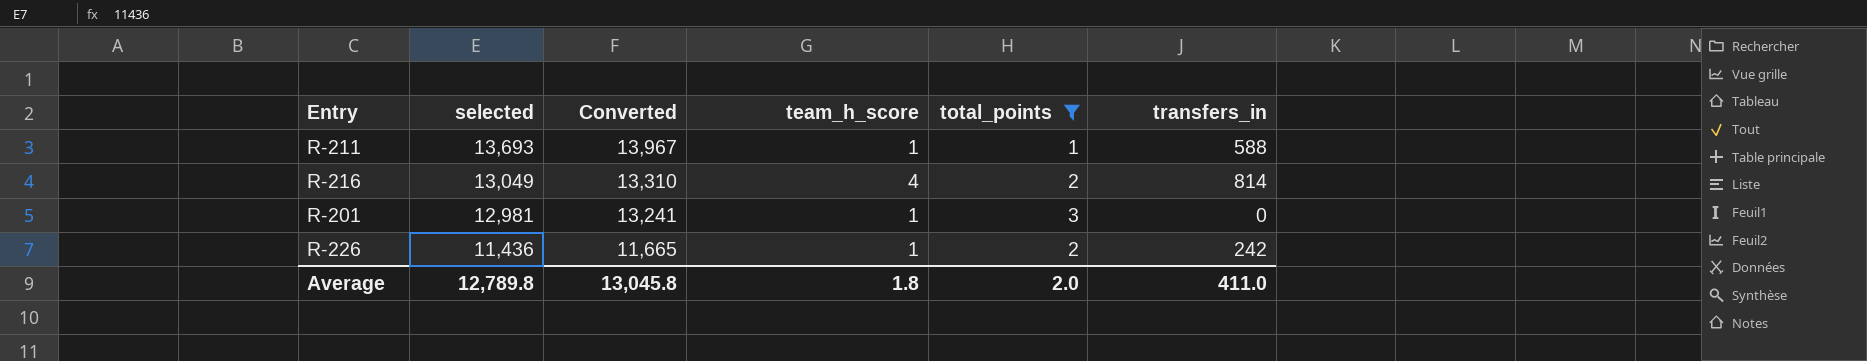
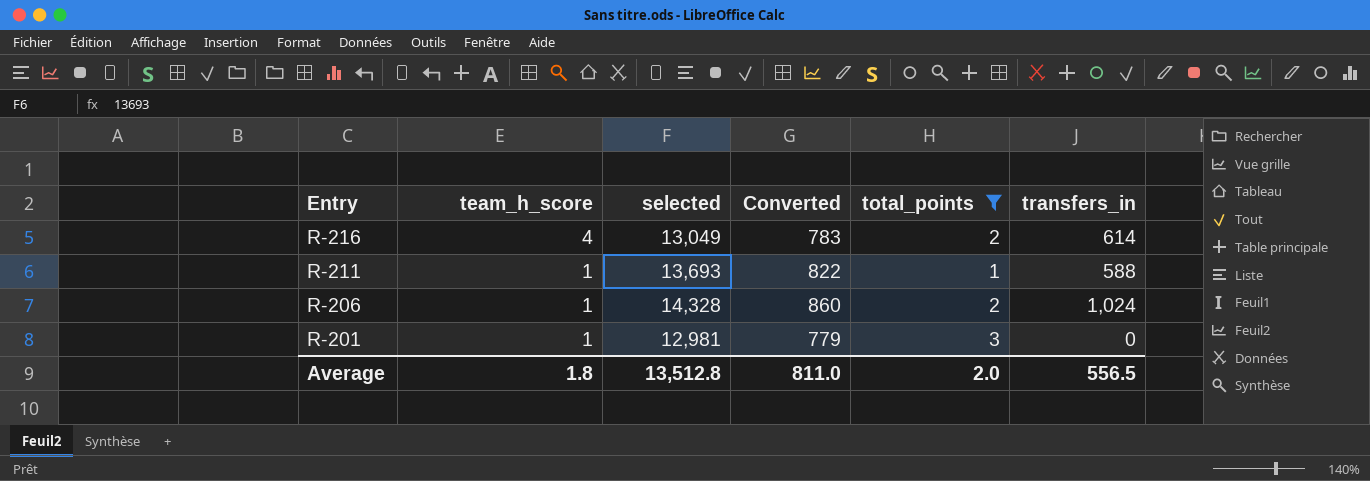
row order: selected descending -> Entry descending
column team_h_score | position: 4 -> 2
column Converted | formula: [selected] * 1.02 -> [selected] * 0.06
row R-226: 11,436 | 11,665 | 1 | 2 | 242 -> none
R-216 | transfers_in: 814 -> 614
row R-206: none -> 1 | 14,328 | 860 | 2 | 1,024
Average | selected: 12,789.8 -> 13,512.8
Average | Converted: 13,045.8 -> 811.0
Average | transfers_in: 411.0 -> 556.5

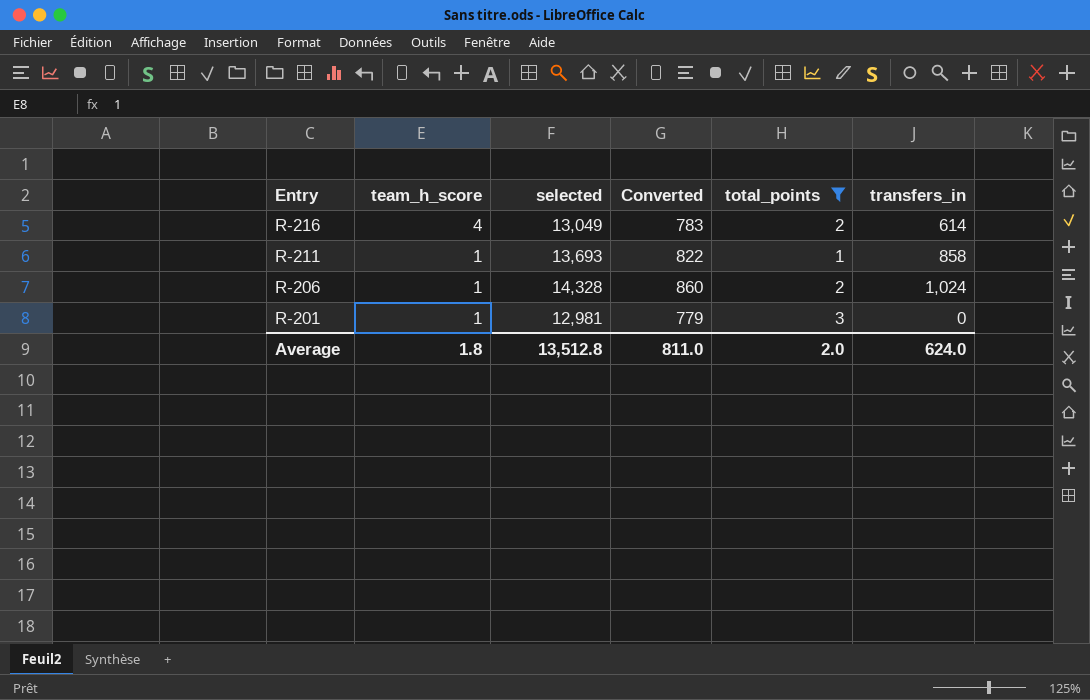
R-211 | transfers_in: 588 -> 858
Average | transfers_in: 556.5 -> 624.0

